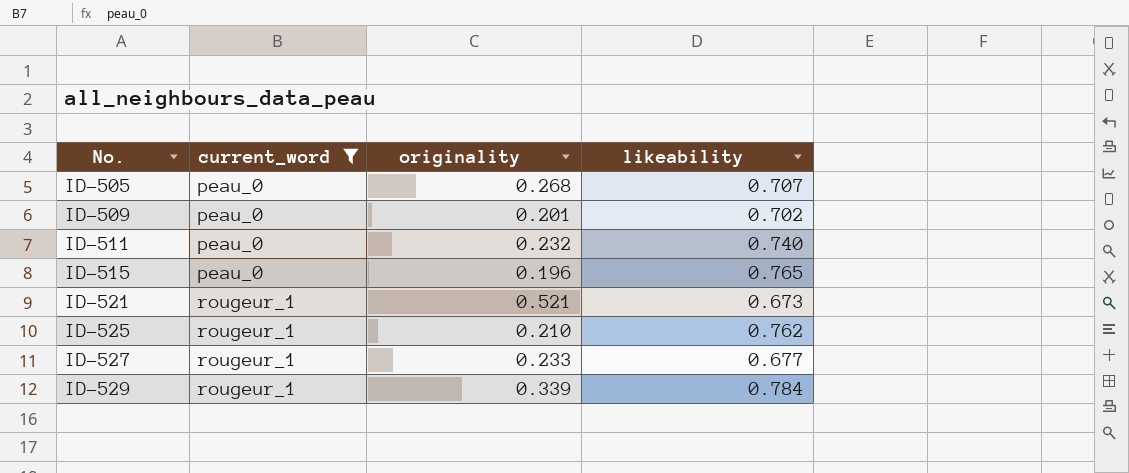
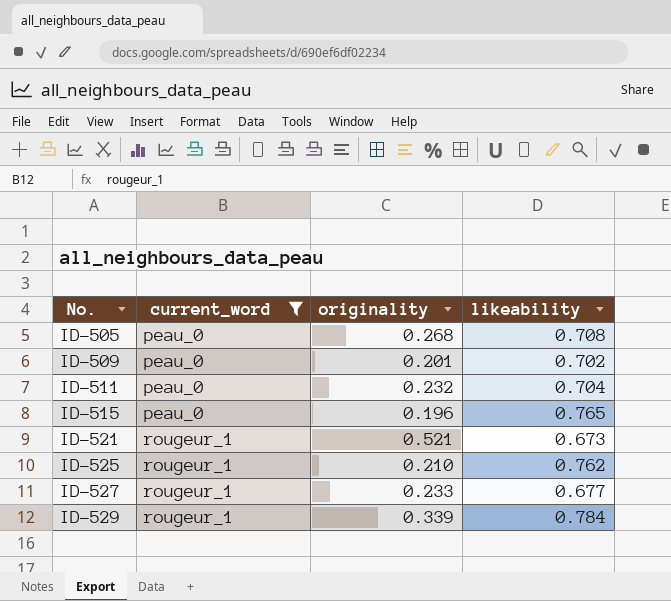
ID-505 | likeability: 0.707 -> 0.708
ID-511 | likeability: 0.740 -> 0.704

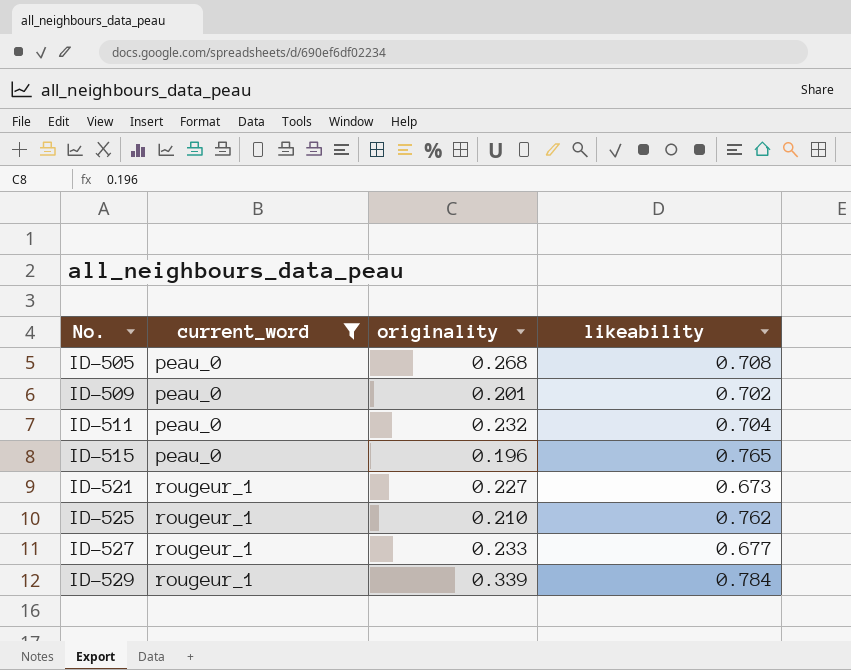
ID-521 | originality: 0.521 -> 0.227

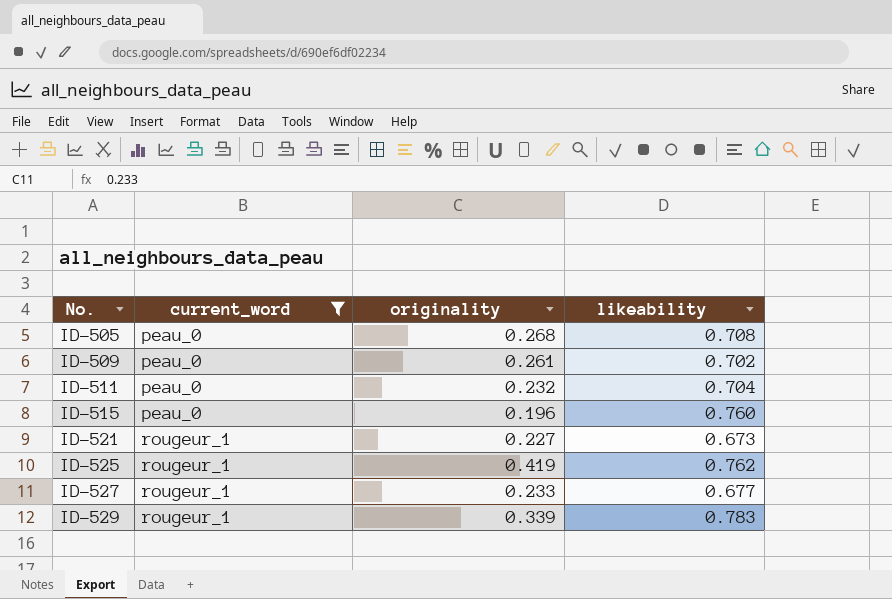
ID-509 | originality: 0.201 -> 0.261
ID-515 | likeability: 0.765 -> 0.760
ID-525 | originality: 0.210 -> 0.419
ID-529 | likeability: 0.784 -> 0.783

